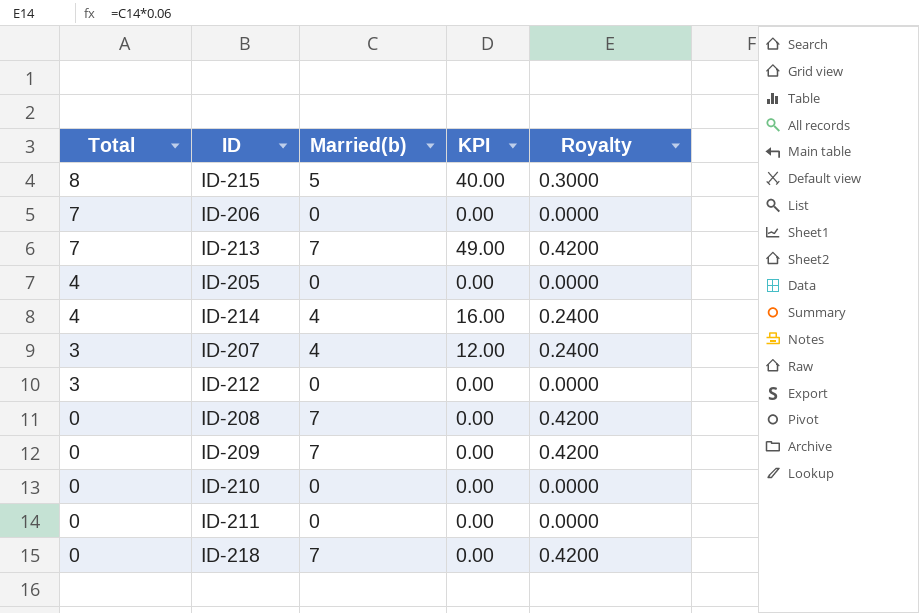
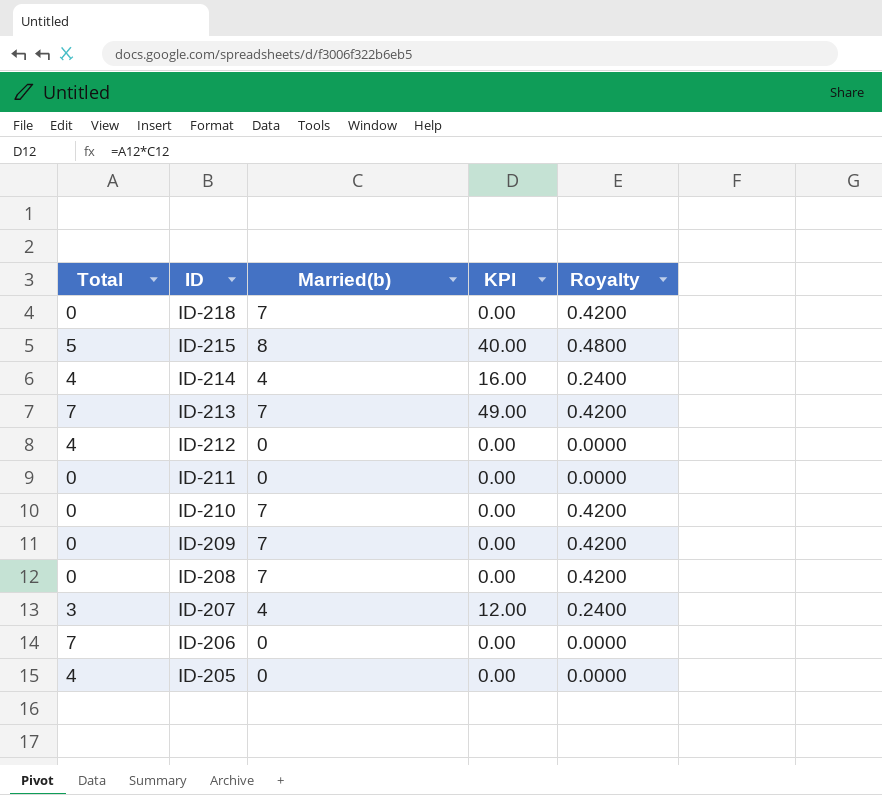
row order: Total descending -> ID descending
ID-215 | Total: 8 -> 5
ID-215 | Married(b): 5 -> 8
ID-215 | Royalty: 0.3000 -> 0.4800
ID-212 | Total: 3 -> 4
ID-210 | Married(b): 0 -> 7
ID-210 | Royalty: 0.0000 -> 0.4200

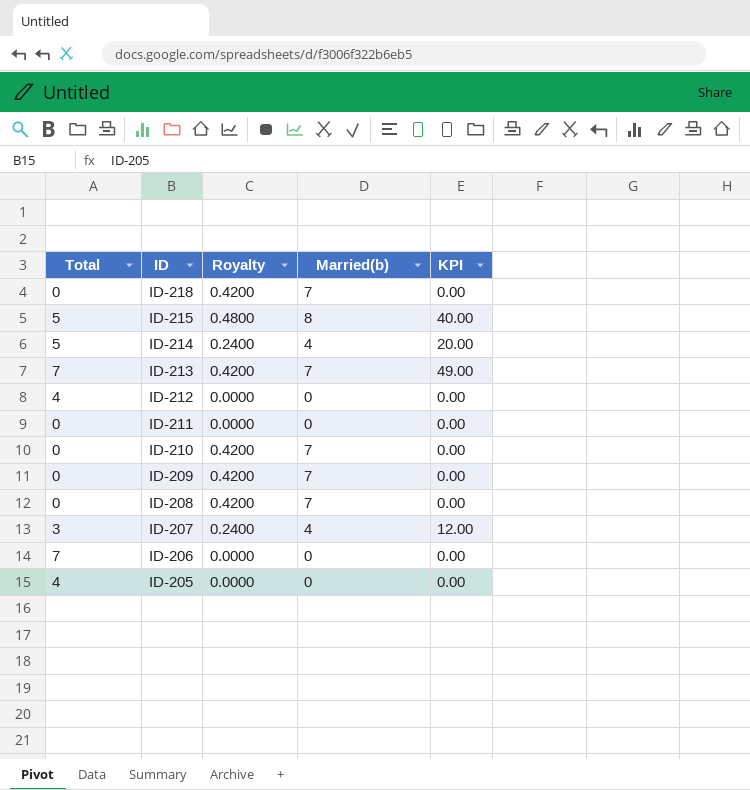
column Royalty | position: 5 -> 3
ID-214 | Total: 4 -> 5
ID-214 | KPI: 16.00 -> 20.00

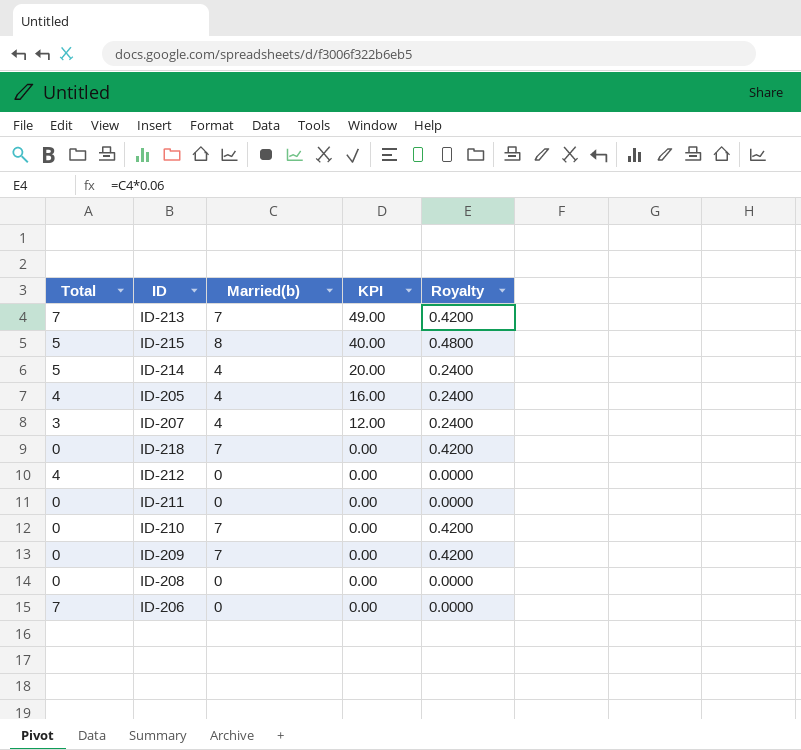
row order: ID descending -> KPI descending
column Royalty | position: 3 -> 5
ID-205 | Married(b): 0 -> 4
ID-205 | KPI: 0.00 -> 16.00
ID-205 | Royalty: 0.0000 -> 0.2400
ID-208 | Married(b): 7 -> 0
ID-208 | Royalty: 0.4200 -> 0.0000

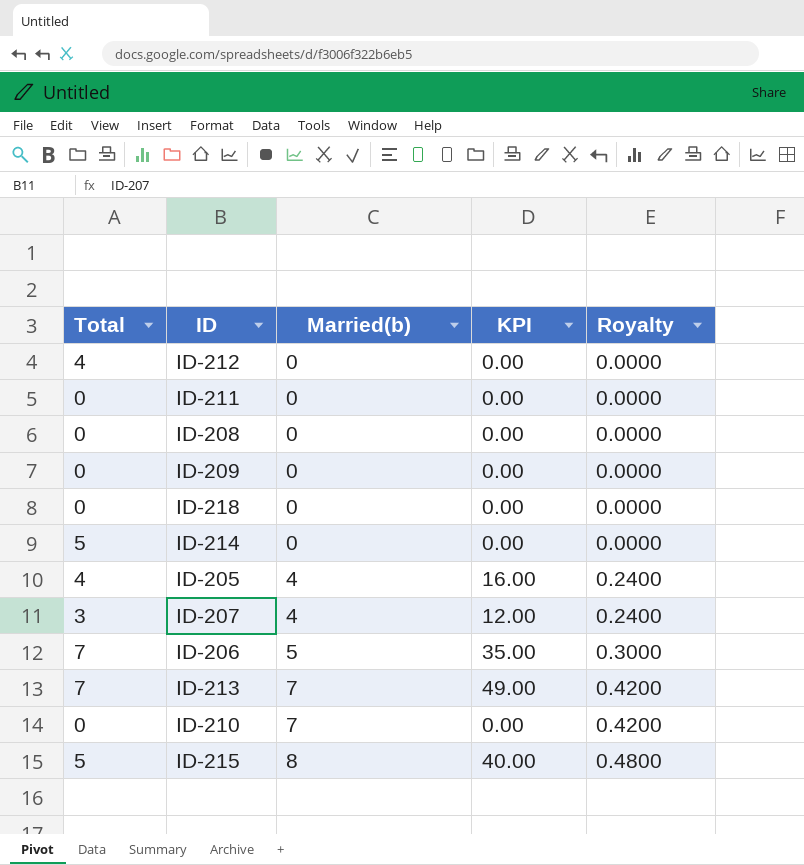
row order: KPI descending -> Married(b) ascending
ID-209 | Married(b): 7 -> 0
ID-209 | Royalty: 0.4200 -> 0.0000
ID-218 | Married(b): 7 -> 0
ID-218 | Royalty: 0.4200 -> 0.0000
ID-214 | Married(b): 4 -> 0
ID-214 | KPI: 20.00 -> 0.00
ID-214 | Royalty: 0.2400 -> 0.0000
ID-206 | Married(b): 0 -> 5
ID-206 | KPI: 0.00 -> 35.00
ID-206 | Royalty: 0.0000 -> 0.3000

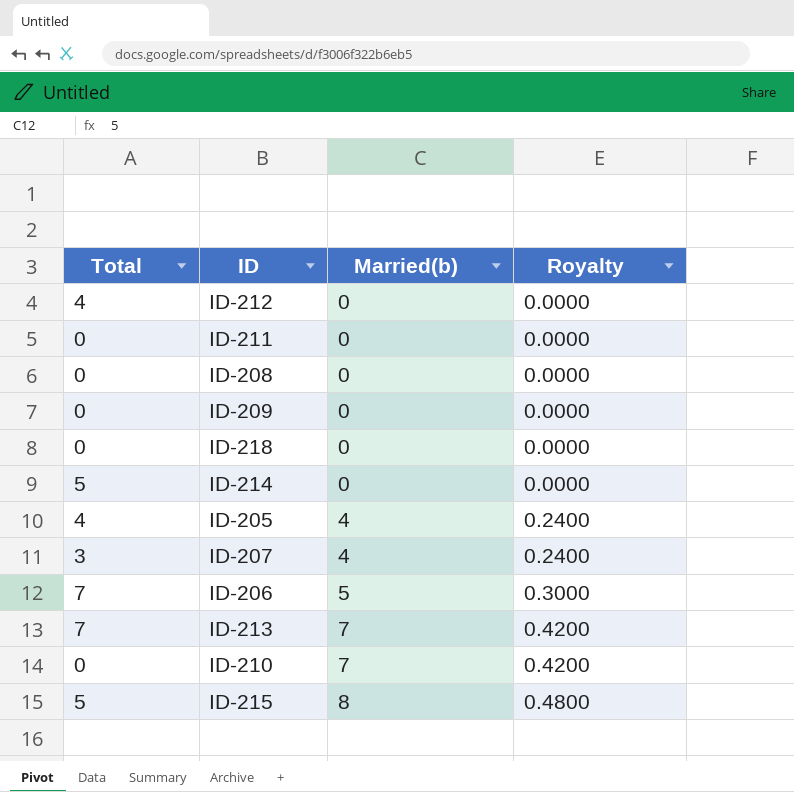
column KPI | formula: [Total] * [Married(b)] -> none

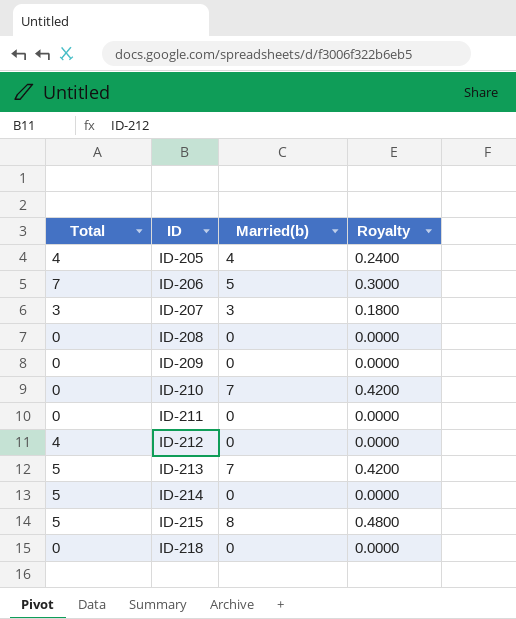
row order: Married(b) ascending -> ID ascending
ID-207 | Married(b): 4 -> 3
ID-207 | Royalty: 0.2400 -> 0.1800
ID-213 | Total: 7 -> 5

